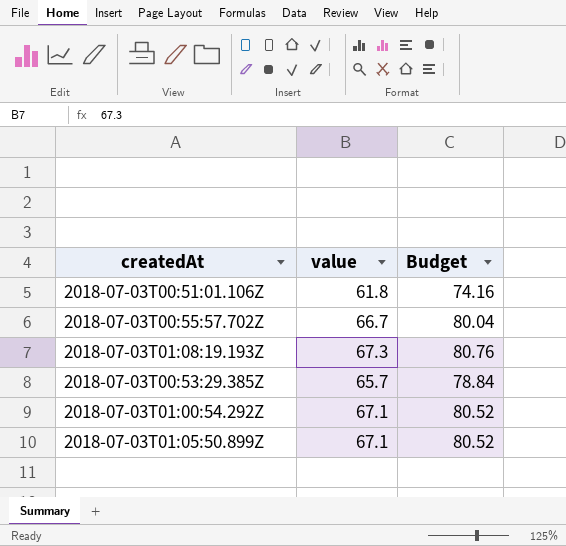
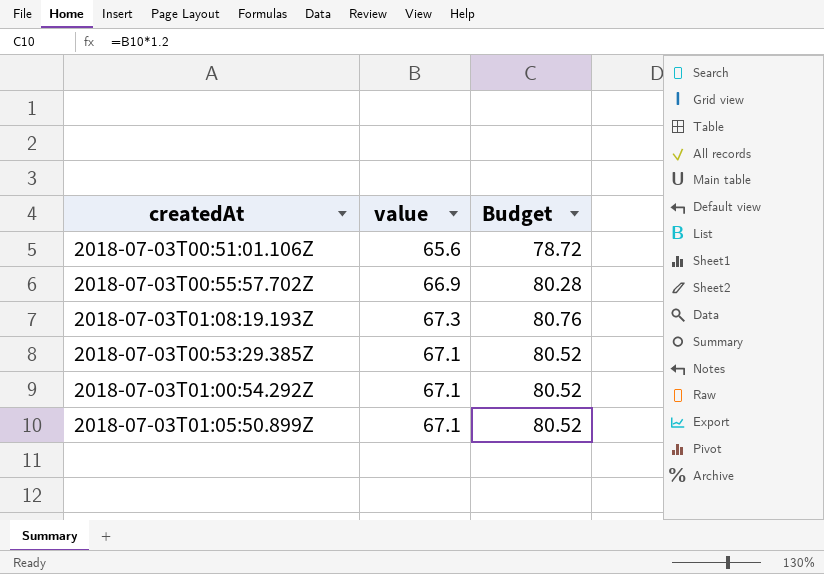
2018-07-03T00:51:01.106Z | value: 61.8 -> 65.6
2018-07-03T00:51:01.106Z | Budget: 74.16 -> 78.72
2018-07-03T00:55:57.702Z | value: 66.7 -> 66.9
2018-07-03T00:55:57.702Z | Budget: 80.04 -> 80.28
2018-07-03T00:53:29.385Z | value: 65.7 -> 67.1
2018-07-03T00:53:29.385Z | Budget: 78.84 -> 80.52

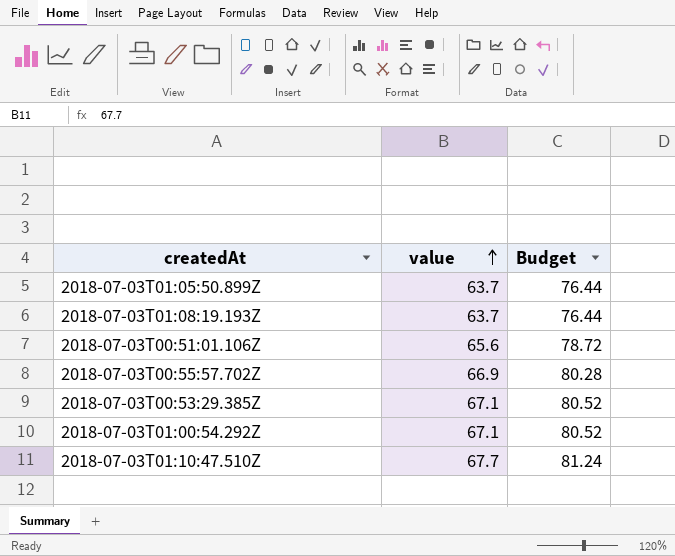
row order: none -> value ascending
2018-07-03T01:05:50.899Z | value: 67.1 -> 63.7
2018-07-03T01:05:50.899Z | Budget: 80.52 -> 76.44
2018-07-03T01:08:19.193Z | value: 67.3 -> 63.7
2018-07-03T01:08:19.193Z | Budget: 80.76 -> 76.44
row 2018-07-03T01:10:47.510Z: none -> 67.7 | 81.24

